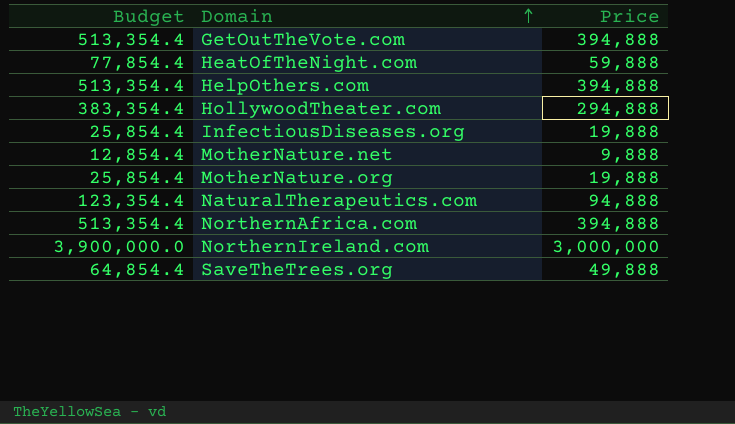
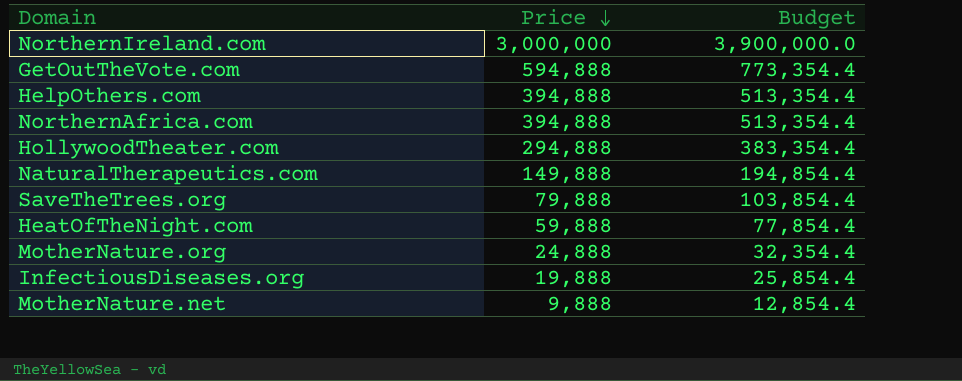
row order: Domain ascending -> Price descending
column Budget | position: 1 -> 3
GetOutTheVote.com | Price: 394,888 -> 594,888
GetOutTheVote.com | Budget: 513,354.4 -> 773,354.4
NaturalTherapeutics.com | Price: 94,888 -> 149,888
NaturalTherapeutics.com | Budget: 123,354.4 -> 194,854.4
SaveTheTrees.org | Price: 49,888 -> 79,888
SaveTheTrees.org | Budget: 64,854.4 -> 103,854.4
MotherNature.org | Price: 19,888 -> 24,888
MotherNature.org | Budget: 25,854.4 -> 32,354.4

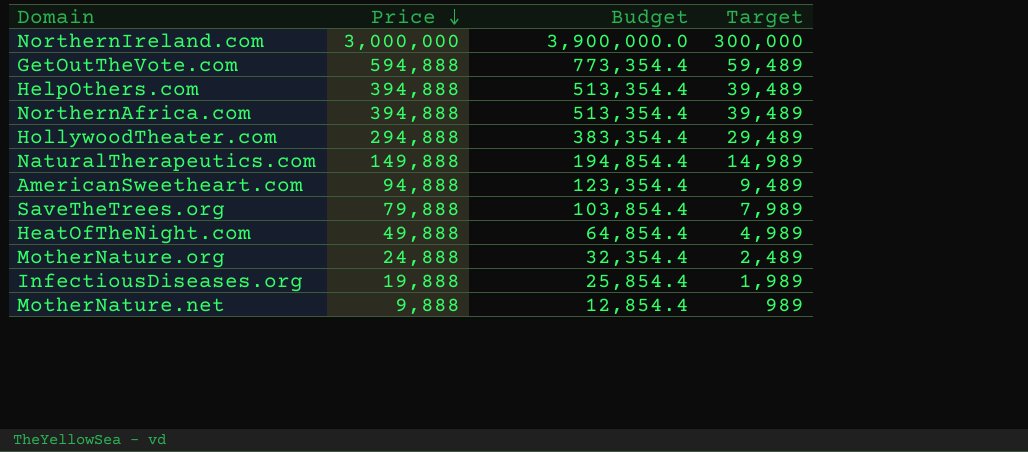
column Target | formula: none -> [Price] * 0.1
row AmericanSweetheart.com: none -> 94,888 | 123,354.4 | 9,489
HeatOfTheNight.com | Price: 59,888 -> 49,888
HeatOfTheNight.com | Budget: 77,854.4 -> 64,854.4

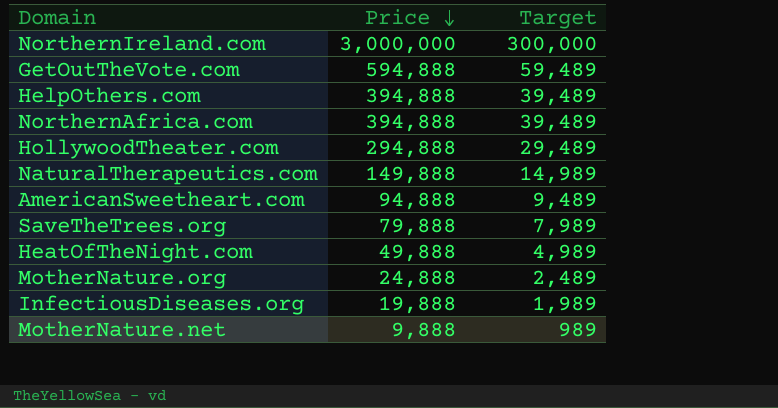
column Budget | formula: [Price] * 1.3 -> none

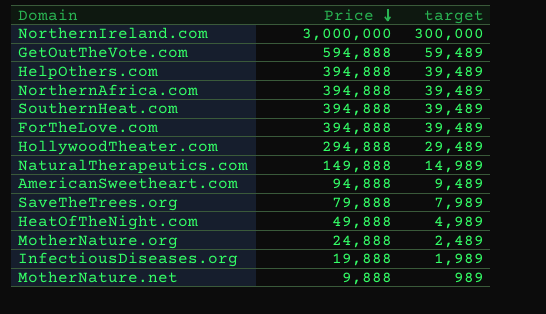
column name: Target -> target
row SouthernHeat.com: none -> 394,888 | 39,489
row ForTheLove.com: none -> 394,888 | 39,489

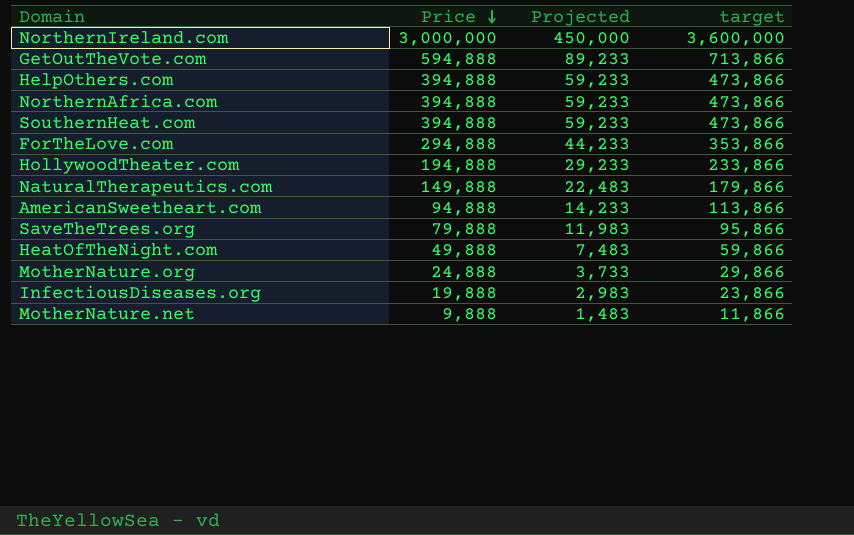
column Projected | formula: none -> [Price] * 0.15
column target | formula: [Price] * 0.1 -> [Price] * 1.2
ForTheLove.com | Price: 394,888 -> 294,888
HollywoodTheater.com | Price: 294,888 -> 194,888

